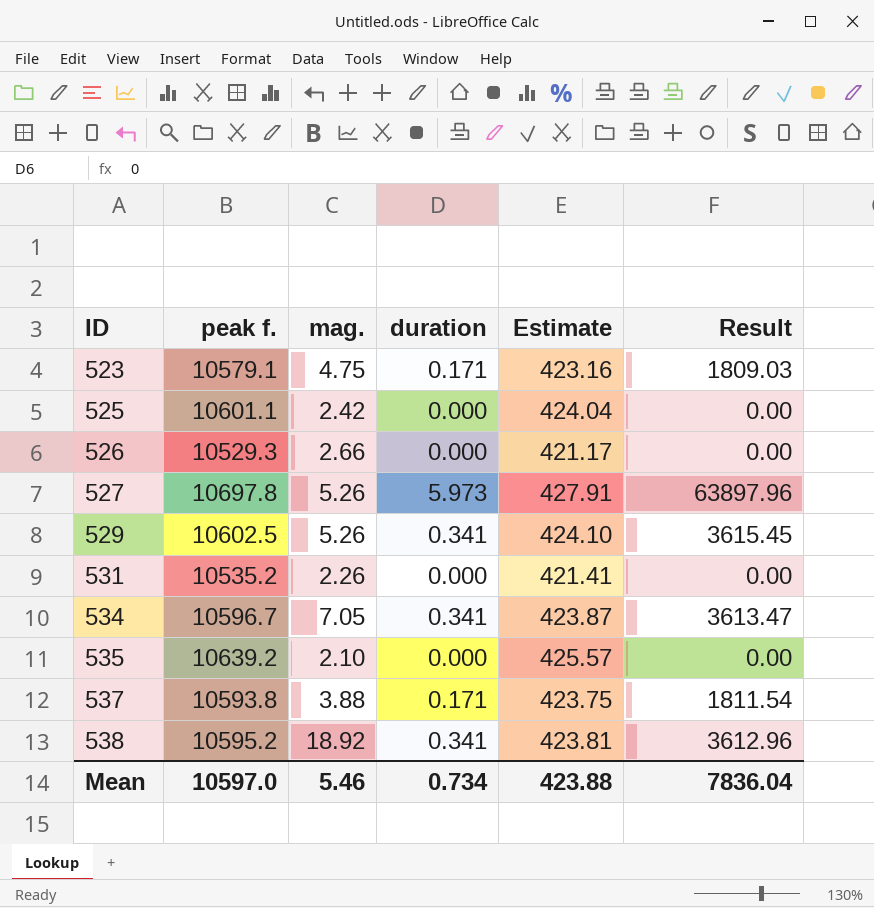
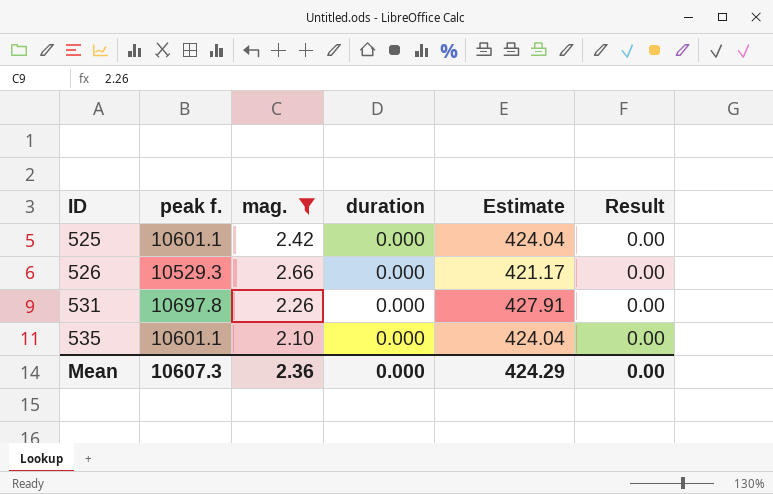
filter: none -> mag. <= 2.66
531 | peak f.: 10535.2 -> 10697.8
531 | Estimate: 421.41 -> 427.91
535 | peak f.: 10639.2 -> 10601.1
535 | Estimate: 425.57 -> 424.04
Mean | peak f.: 10597.0 -> 10607.3
Mean | mag.: 5.46 -> 2.36
Mean | duration: 0.734 -> 0.000
Mean | Estimate: 423.88 -> 424.29
Mean | Result: 7836.04 -> 0.00

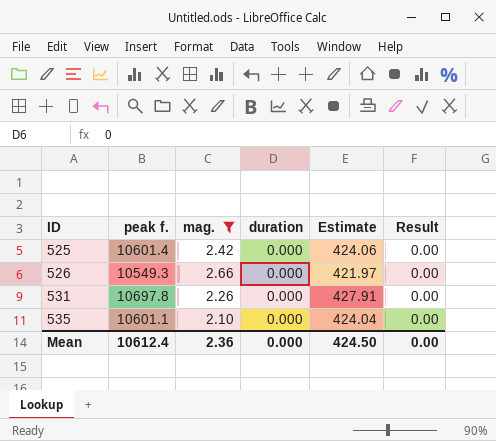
525 | peak f.: 10601.1 -> 10601.4
525 | Estimate: 424.04 -> 424.06
526 | peak f.: 10529.3 -> 10549.3
526 | Estimate: 421.17 -> 421.97
Mean | peak f.: 10607.3 -> 10612.4
Mean | Estimate: 424.29 -> 424.50

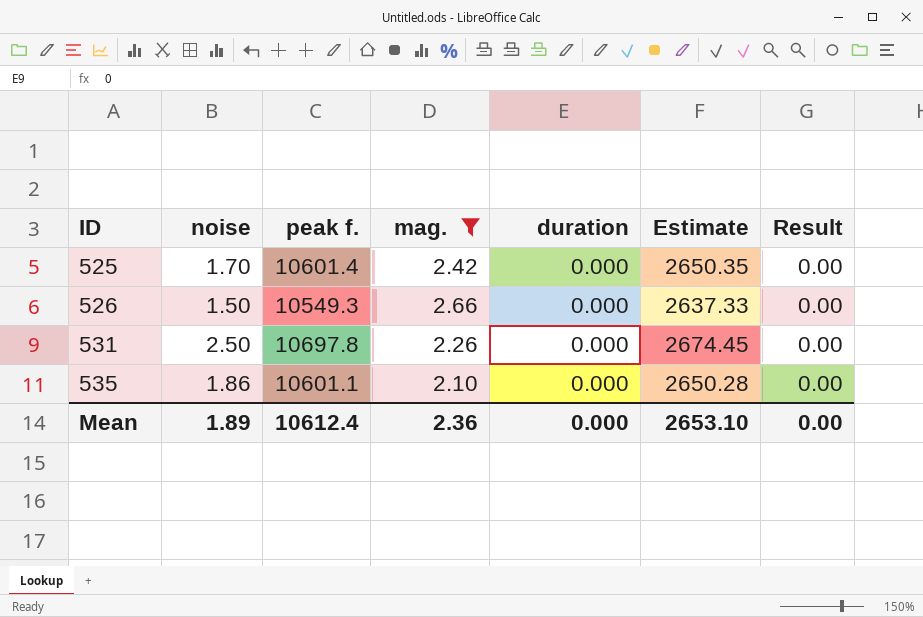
column noise | position: none -> 2
column Estimate | formula: [peak f.] * 0.04 -> [peak f.] * 0.25
Mean | Estimate: 424.50 -> 2653.10

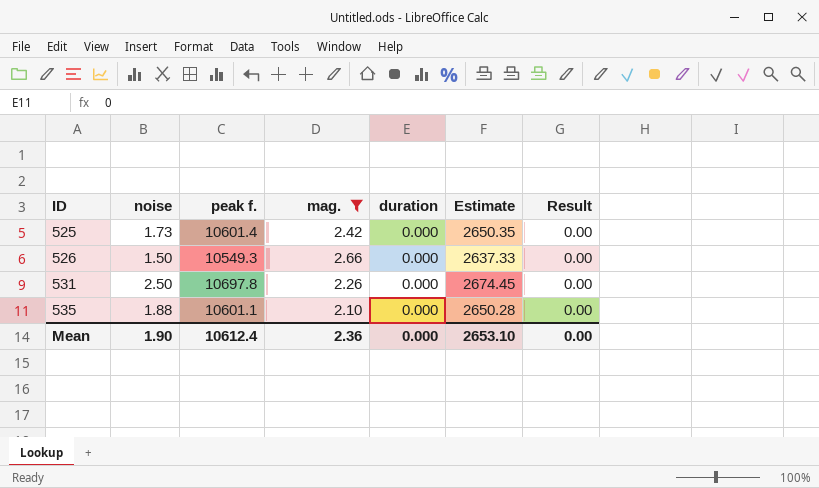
525 | noise: 1.70 -> 1.73
535 | noise: 1.86 -> 1.88
Mean | noise: 1.89 -> 1.90

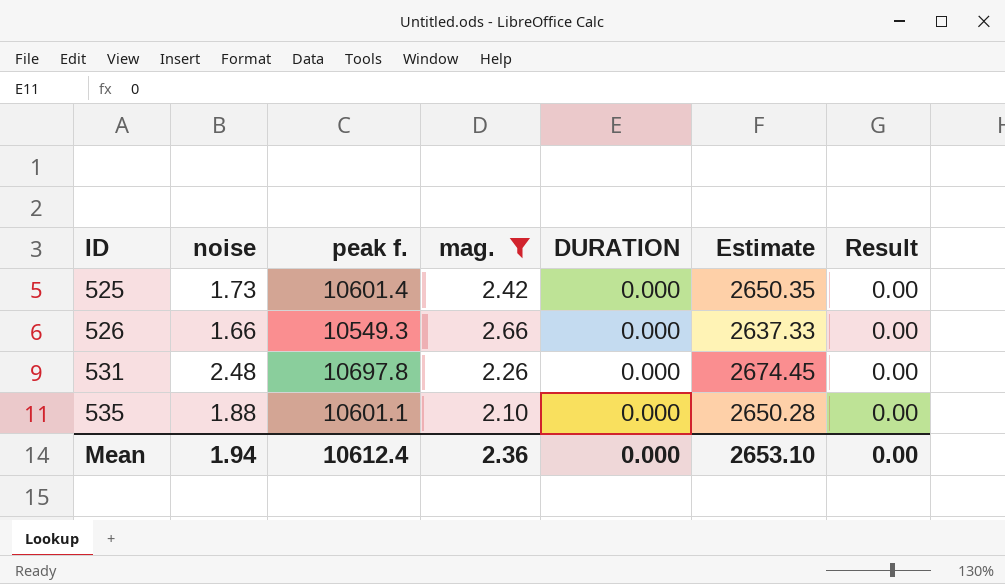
column name: duration -> DURATION
526 | noise: 1.50 -> 1.66
531 | noise: 2.50 -> 2.48
Mean | noise: 1.90 -> 1.94

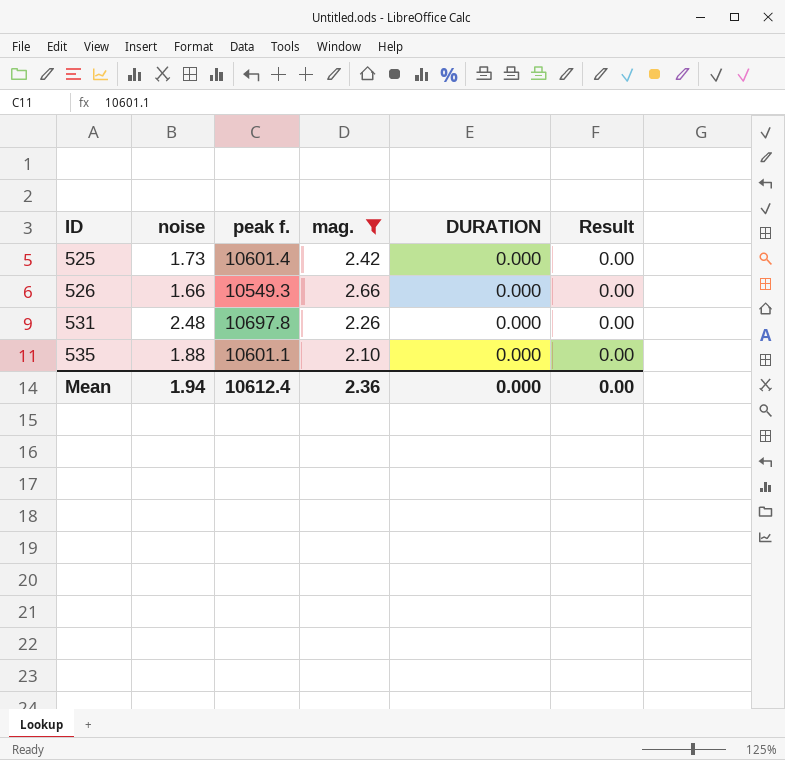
column Estimate | formula: [peak f.] * 0.25 -> none

